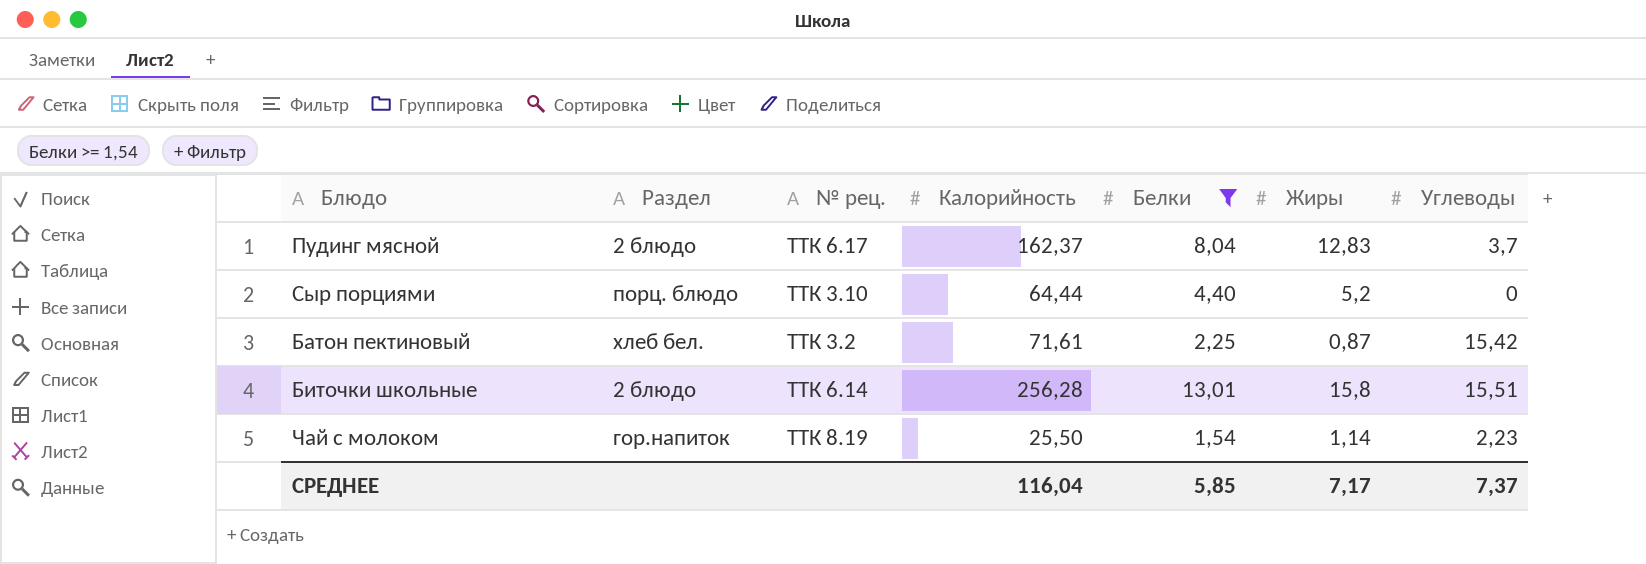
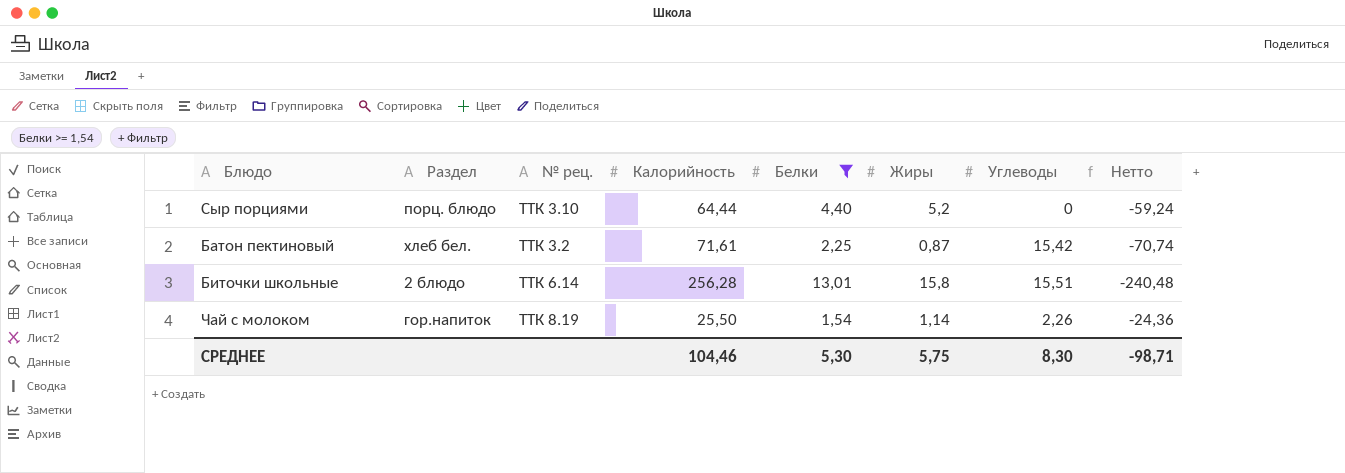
column Нетто | formula: none -> [Жиры] - [Калорийность]
row Пудинг мясной: 2 блюдо | ТТК 6.17 | 162,37 | 8,04 | 12,83 | 3,7 -> none
Чай с молоком | Углеводы: 2,23 -> 2,26
СРЕДНЕЕ | Калорийность: 116,04 -> 104,46
СРЕДНЕЕ | Белки: 5,85 -> 5,30
СРЕДНЕЕ | Жиры: 7,17 -> 5,75
СРЕДНЕЕ | Углеводы: 7,37 -> 8,30

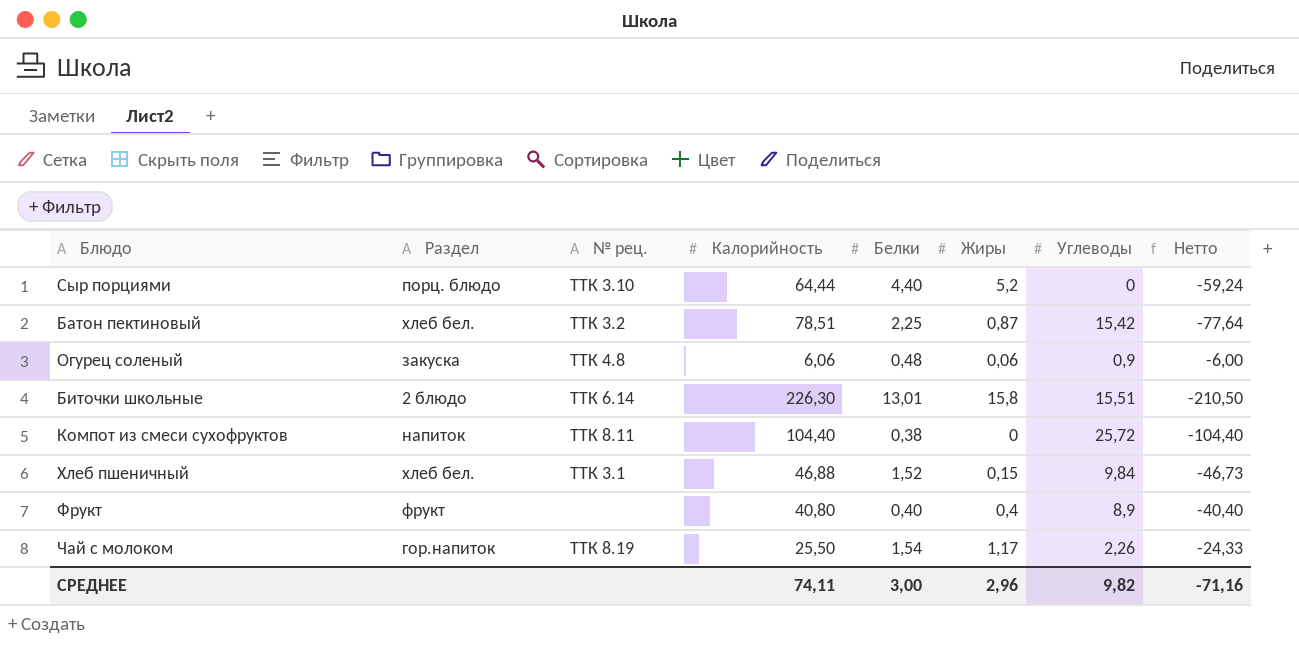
filter: Белки >= 1,54 -> none
Батон пектиновый | Калорийность: 71,61 -> 78,51
Батон пектиновый | Нетто: -70,74 -> -77,64
Биточки школьные | Калорийность: 256,28 -> 226,30
Биточки школьные | Нетто: -240,48 -> -210,50
Чай с молоком | Жиры: 1,14 -> 1,17
Чай с молоком | Нетто: -24,36 -> -24,33
СРЕДНЕЕ | Калорийность: 104,46 -> 74,11
СРЕДНЕЕ | Белки: 5,30 -> 3,00
СРЕДНЕЕ | Жиры: 5,75 -> 2,96
СРЕДНЕЕ | Углеводы: 8,30 -> 9,82
СРЕДНЕЕ | Нетто: -98,71 -> -71,16

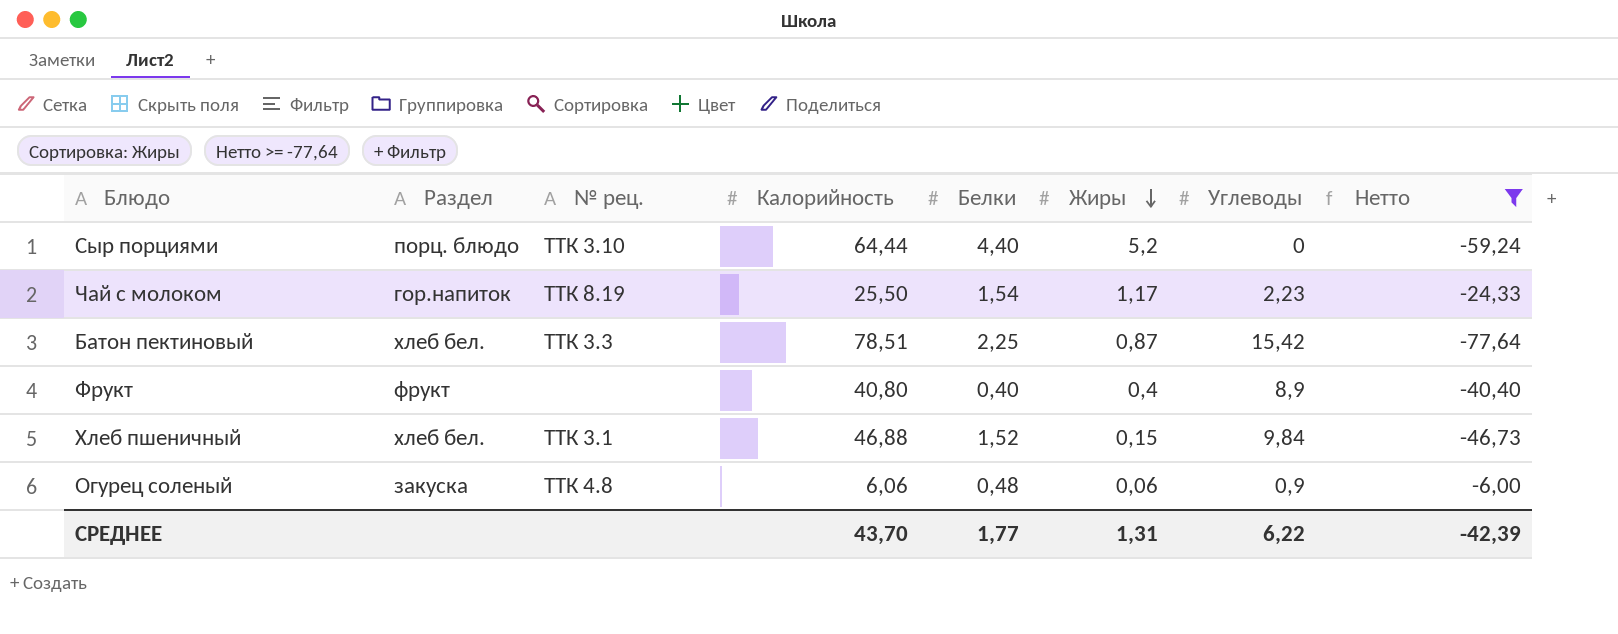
filter: none -> Нетто >= -77,64
row order: none -> Жиры descending
Чай с молоком | Углеводы: 2,26 -> 2,23
Батон пектиновый | № рец.: ТТК 3.2 -> ТТК 3.3
СРЕДНЕЕ | Калорийность: 74,11 -> 43,70
СРЕДНЕЕ | Белки: 3,00 -> 1,77
СРЕДНЕЕ | Жиры: 2,96 -> 1,31
СРЕДНЕЕ | Углеводы: 9,82 -> 6,22
СРЕДНЕЕ | Нетто: -71,16 -> -42,39

